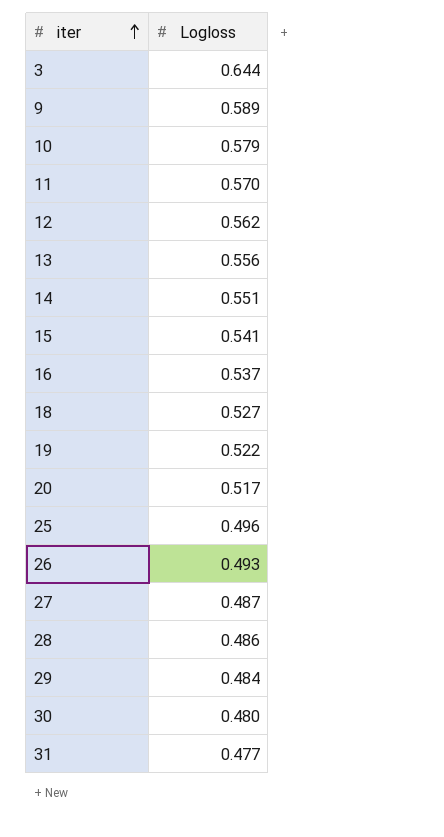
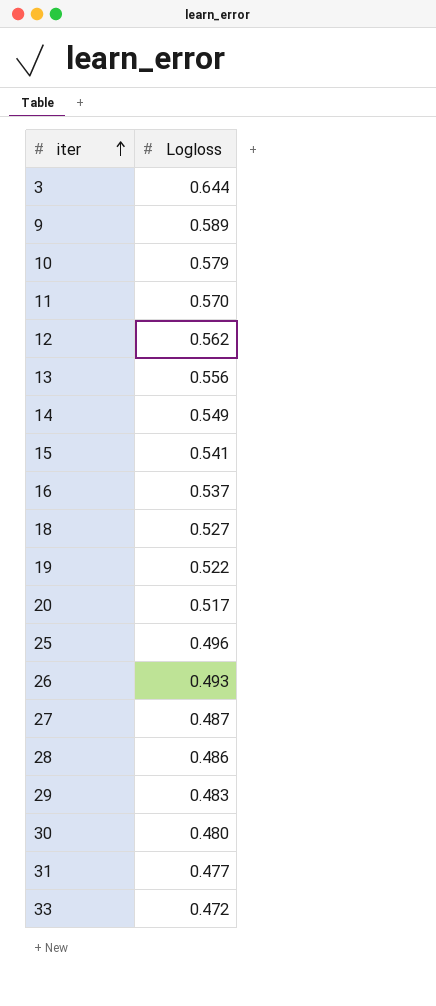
14 | Logloss: 0.551 -> 0.549
29 | Logloss: 0.484 -> 0.483
row 33: none -> 0.472

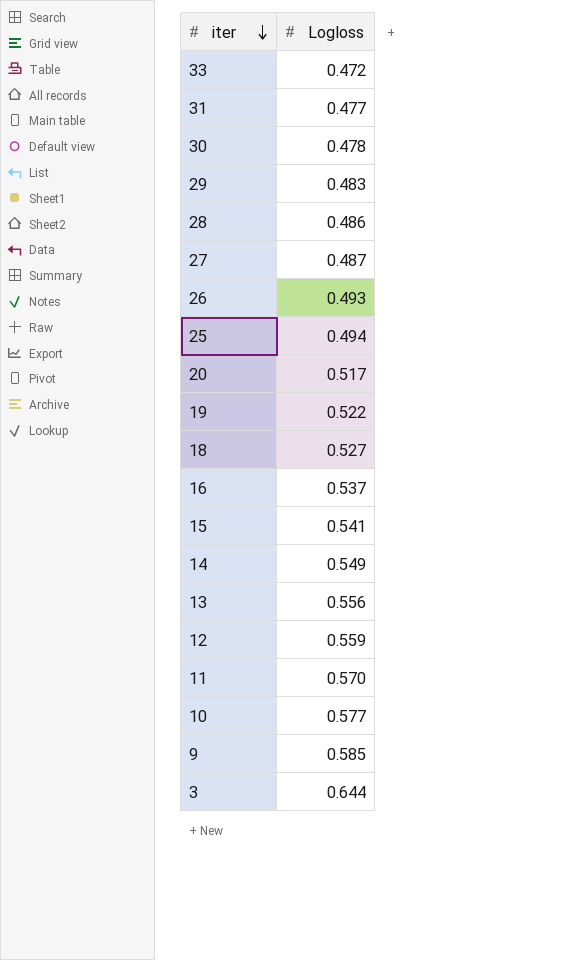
row order: iter ascending -> iter descending
30 | Logloss: 0.480 -> 0.478
25 | Logloss: 0.496 -> 0.494
12 | Logloss: 0.562 -> 0.559
10 | Logloss: 0.579 -> 0.577
9 | Logloss: 0.589 -> 0.585

